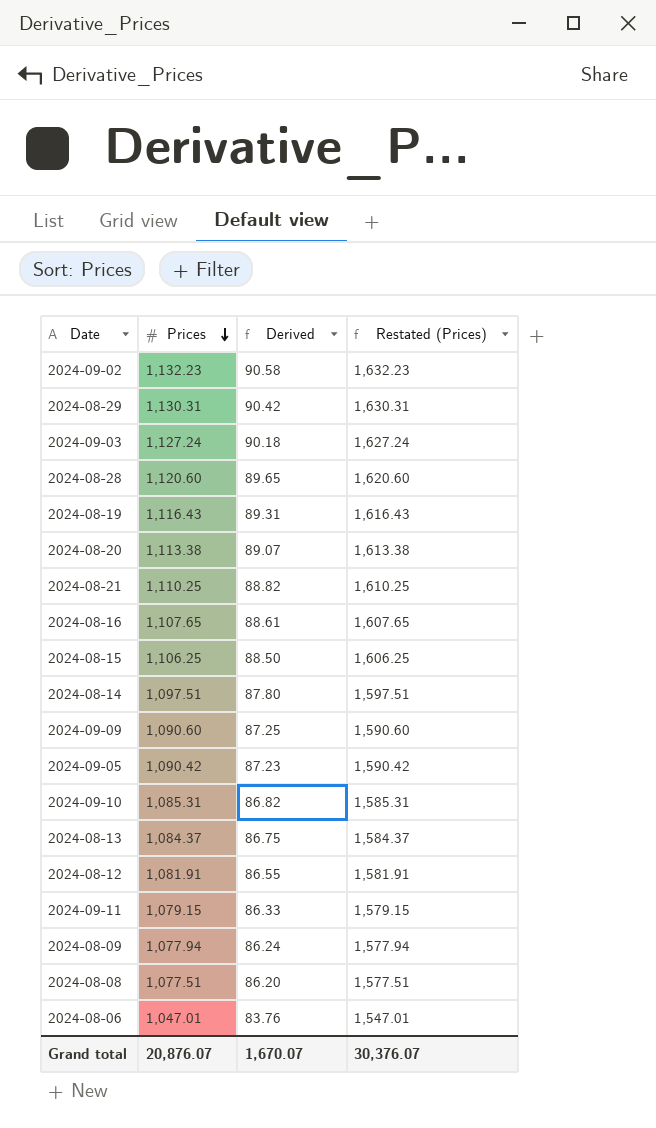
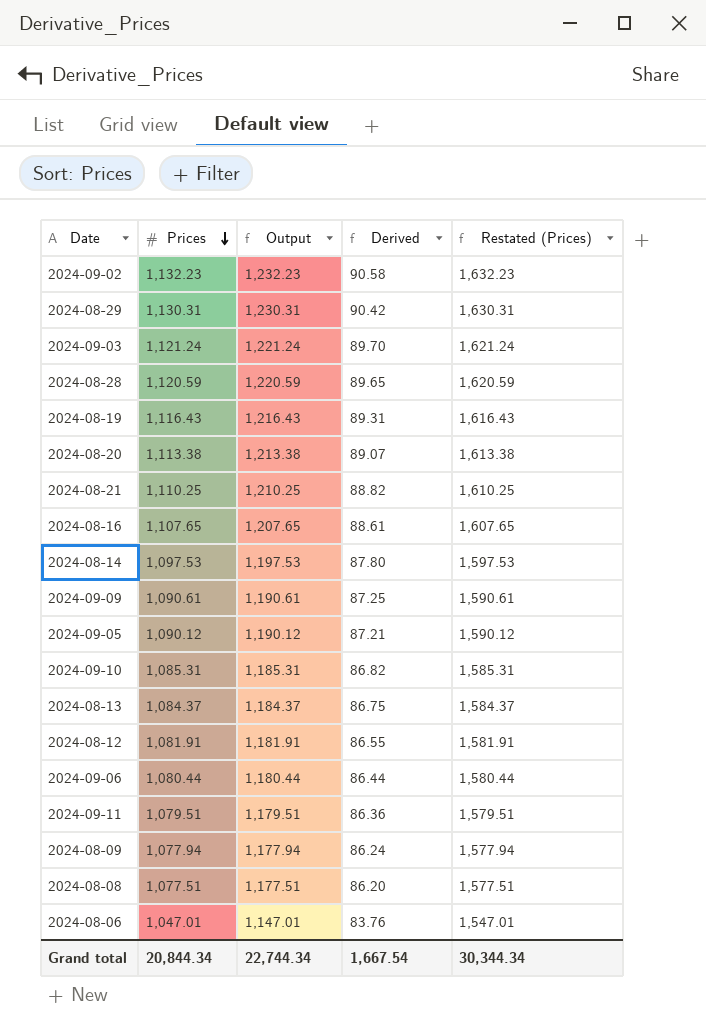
column Output | formula: none -> [Prices] + 100
row 2024-08-15: 1,106.25 | 88.50 | 1,606.25 -> none
2024-09-03 | Prices: 1,127.24 -> 1,121.24
2024-09-03 | Derived: 90.18 -> 89.70
2024-09-03 | Restated (Prices): 1,627.24 -> 1,621.24
2024-08-28 | Prices: 1,120.60 -> 1,120.59
2024-08-28 | Restated (Prices): 1,620.60 -> 1,620.59
2024-08-14 | Prices: 1,097.51 -> 1,097.53
2024-08-14 | Restated (Prices): 1,597.51 -> 1,597.53
2024-09-09 | Prices: 1,090.60 -> 1,090.61
2024-09-09 | Restated (Prices): 1,590.60 -> 1,590.61
2024-09-05 | Prices: 1,090.42 -> 1,090.12
2024-09-05 | Derived: 87.23 -> 87.21
2024-09-05 | Restated (Prices): 1,590.42 -> 1,590.12
row 2024-09-06: none -> 1,080.44 | 1,180.44 | 86.44 | 1,580.44
2024-09-11 | Prices: 1,079.15 -> 1,079.51
2024-09-11 | Derived: 86.33 -> 86.36
2024-09-11 | Restated (Prices): 1,579.15 -> 1,579.51
Grand total | Prices: 20,876.07 -> 20,844.34
Grand total | Derived: 1,670.07 -> 1,667.54
Grand total | Restated (Prices): 30,376.07 -> 30,344.34

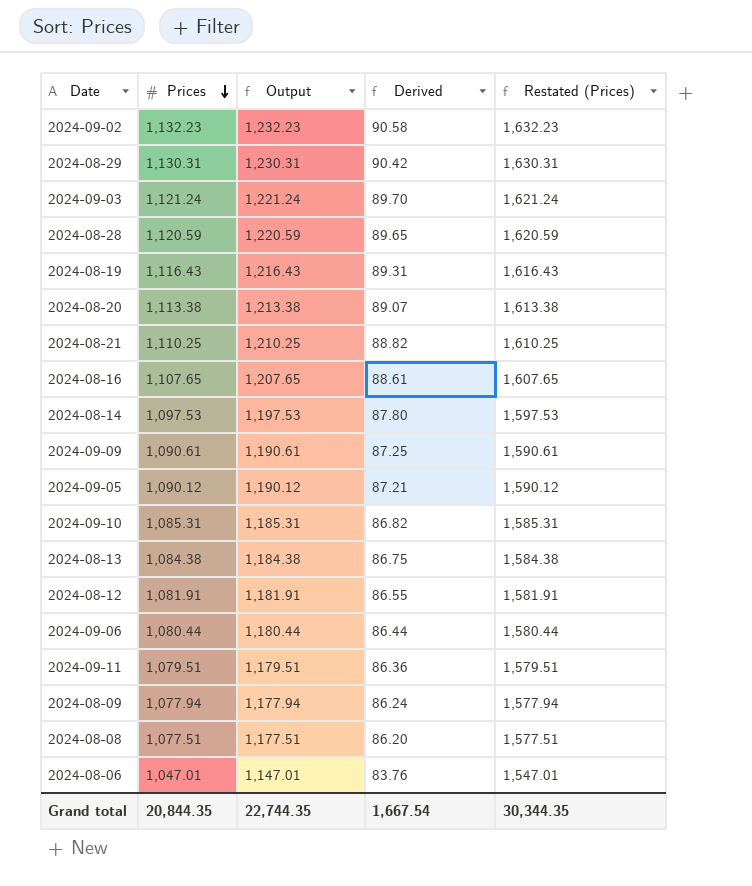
2024-08-13 | Prices: 1,084.37 -> 1,084.38
2024-08-13 | Output: 1,184.37 -> 1,184.38
2024-08-13 | Restated (Prices): 1,584.37 -> 1,584.38
Grand total | Prices: 20,844.34 -> 20,844.35
Grand total | Output: 22,744.34 -> 22,744.35
Grand total | Restated (Prices): 30,344.34 -> 30,344.35

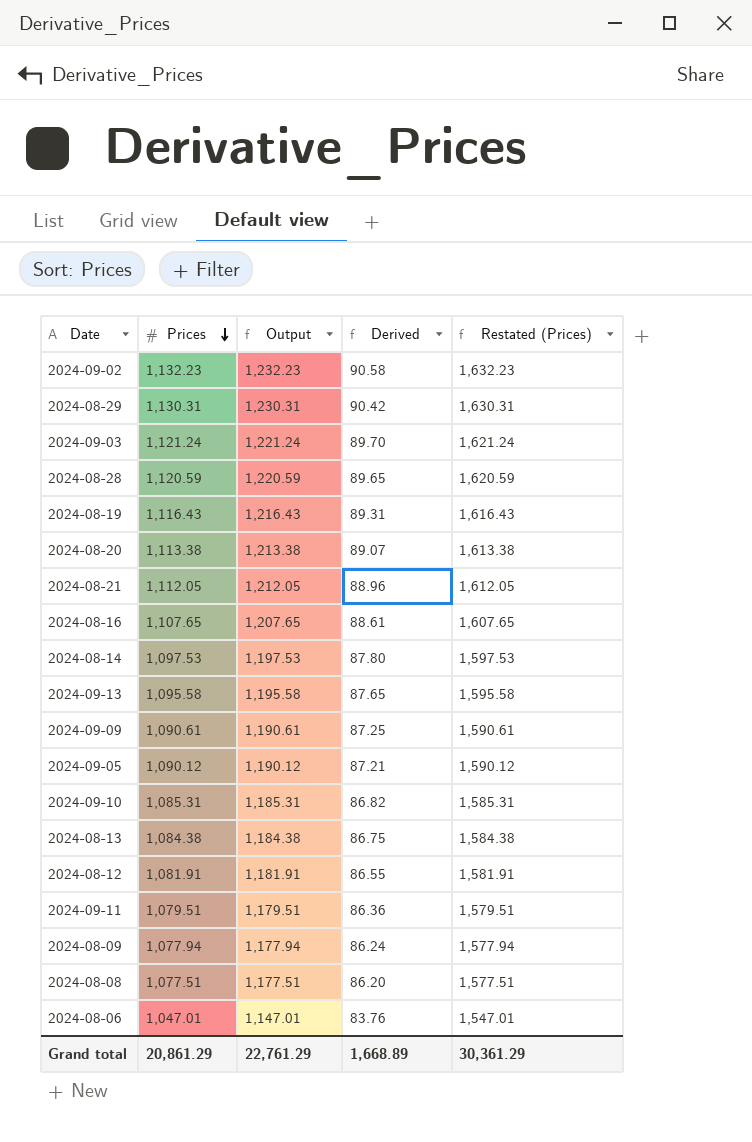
row 2024-09-06: 1,080.44 | 1,180.44 | 86.44 | 1,580.44 -> none
2024-08-21 | Prices: 1,110.25 -> 1,112.05
2024-08-21 | Output: 1,210.25 -> 1,212.05
2024-08-21 | Derived: 88.82 -> 88.96
2024-08-21 | Restated (Prices): 1,610.25 -> 1,612.05
row 2024-09-13: none -> 1,095.58 | 1,195.58 | 87.65 | 1,595.58
Grand total | Prices: 20,844.35 -> 20,861.29
Grand total | Output: 22,744.35 -> 22,761.29
Grand total | Derived: 1,667.54 -> 1,668.89
Grand total | Restated (Prices): 30,344.35 -> 30,361.29

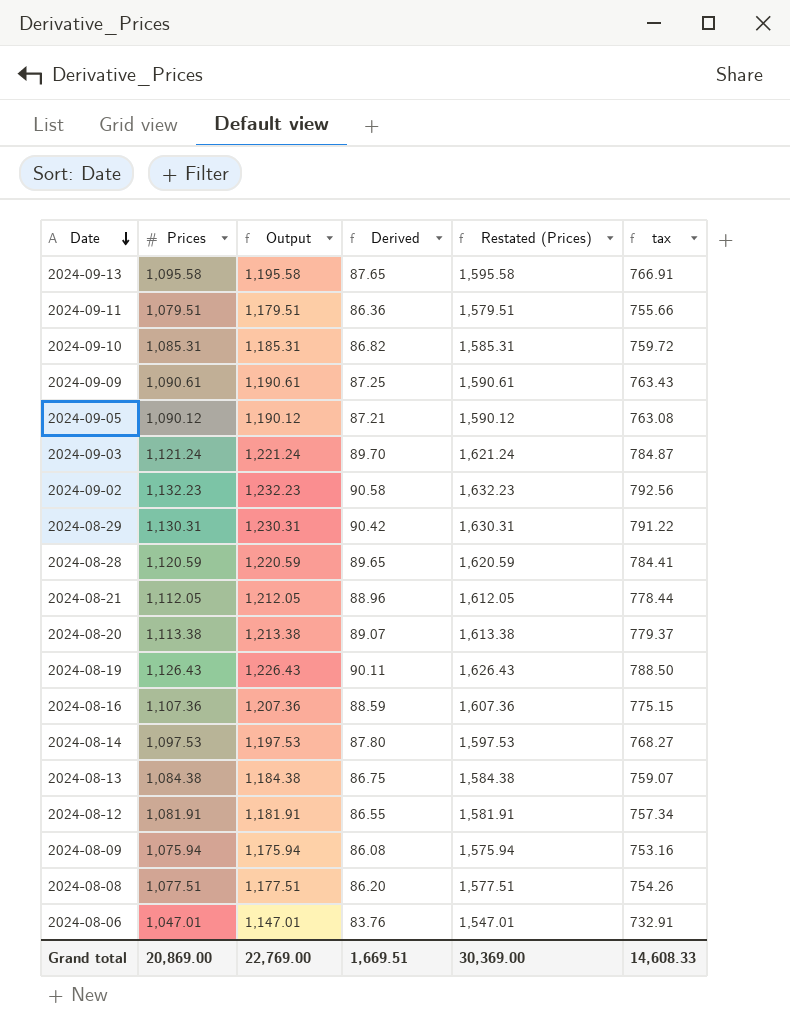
row order: Prices descending -> Date descending
column tax | formula: none -> [Prices] * 0.7
2024-08-19 | Prices: 1,116.43 -> 1,126.43
2024-08-19 | Output: 1,216.43 -> 1,226.43
2024-08-19 | Derived: 89.31 -> 90.11
2024-08-19 | Restated (Prices): 1,616.43 -> 1,626.43
2024-08-16 | Prices: 1,107.65 -> 1,107.36
2024-08-16 | Output: 1,207.65 -> 1,207.36
2024-08-16 | Derived: 88.61 -> 88.59
2024-08-16 | Restated (Prices): 1,607.65 -> 1,607.36
2024-08-09 | Prices: 1,077.94 -> 1,075.94
2024-08-09 | Output: 1,177.94 -> 1,175.94
2024-08-09 | Derived: 86.24 -> 86.08
2024-08-09 | Restated (Prices): 1,577.94 -> 1,575.94
Grand total | Prices: 20,861.29 -> 20,869.00
Grand total | Output: 22,761.29 -> 22,769.00
Grand total | Derived: 1,668.89 -> 1,669.51
Grand total | Restated (Prices): 30,361.29 -> 30,369.00

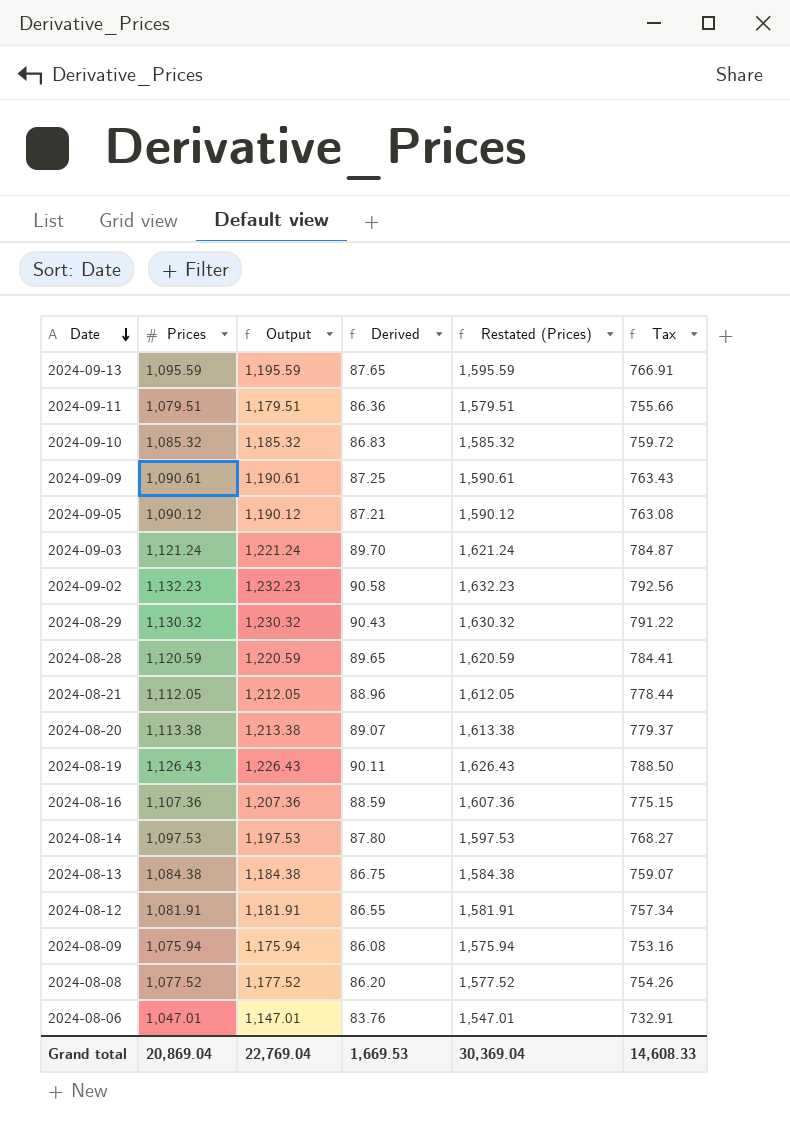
column name: tax -> Tax
2024-09-13 | Prices: 1,095.58 -> 1,095.59
2024-09-13 | Output: 1,195.58 -> 1,195.59
2024-09-13 | Restated (Prices): 1,595.58 -> 1,595.59
2024-09-10 | Prices: 1,085.31 -> 1,085.32
2024-09-10 | Output: 1,185.31 -> 1,185.32
2024-09-10 | Derived: 86.82 -> 86.83
2024-09-10 | Restated (Prices): 1,585.31 -> 1,585.32
2024-08-29 | Prices: 1,130.31 -> 1,130.32
2024-08-29 | Output: 1,230.31 -> 1,230.32
2024-08-29 | Derived: 90.42 -> 90.43
2024-08-29 | Restated (Prices): 1,630.31 -> 1,630.32
2024-08-08 | Prices: 1,077.51 -> 1,077.52
2024-08-08 | Output: 1,177.51 -> 1,177.52
2024-08-08 | Restated (Prices): 1,577.51 -> 1,577.52
Grand total | Prices: 20,869.00 -> 20,869.04
Grand total | Output: 22,769.00 -> 22,769.04
Grand total | Derived: 1,669.51 -> 1,669.53
Grand total | Restated (Prices): 30,369.00 -> 30,369.04

